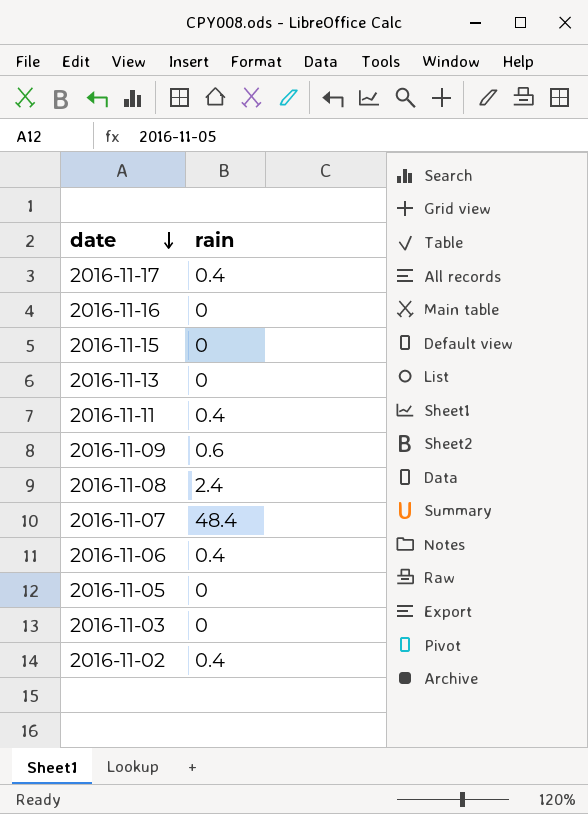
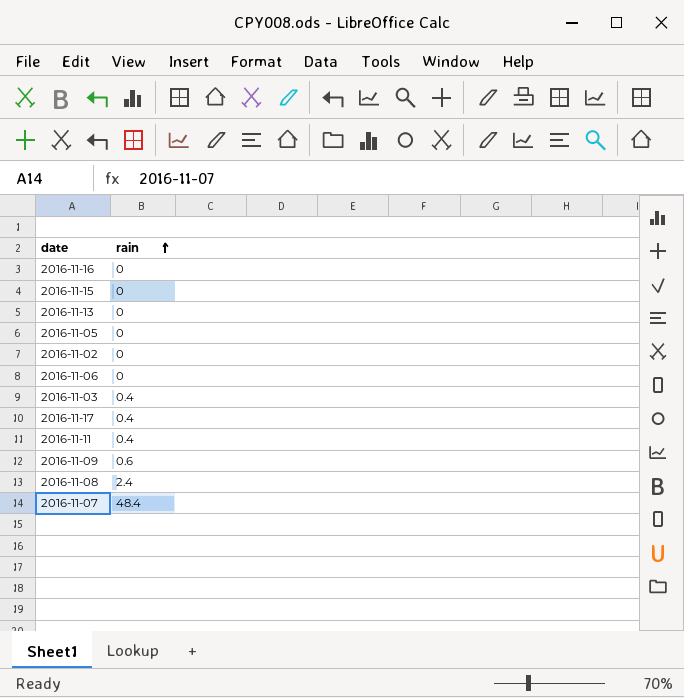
row order: date descending -> rain ascending
2016-11-02 | rain: 0.4 -> 0
2016-11-06 | rain: 0.4 -> 0
2016-11-03 | rain: 0 -> 0.4

